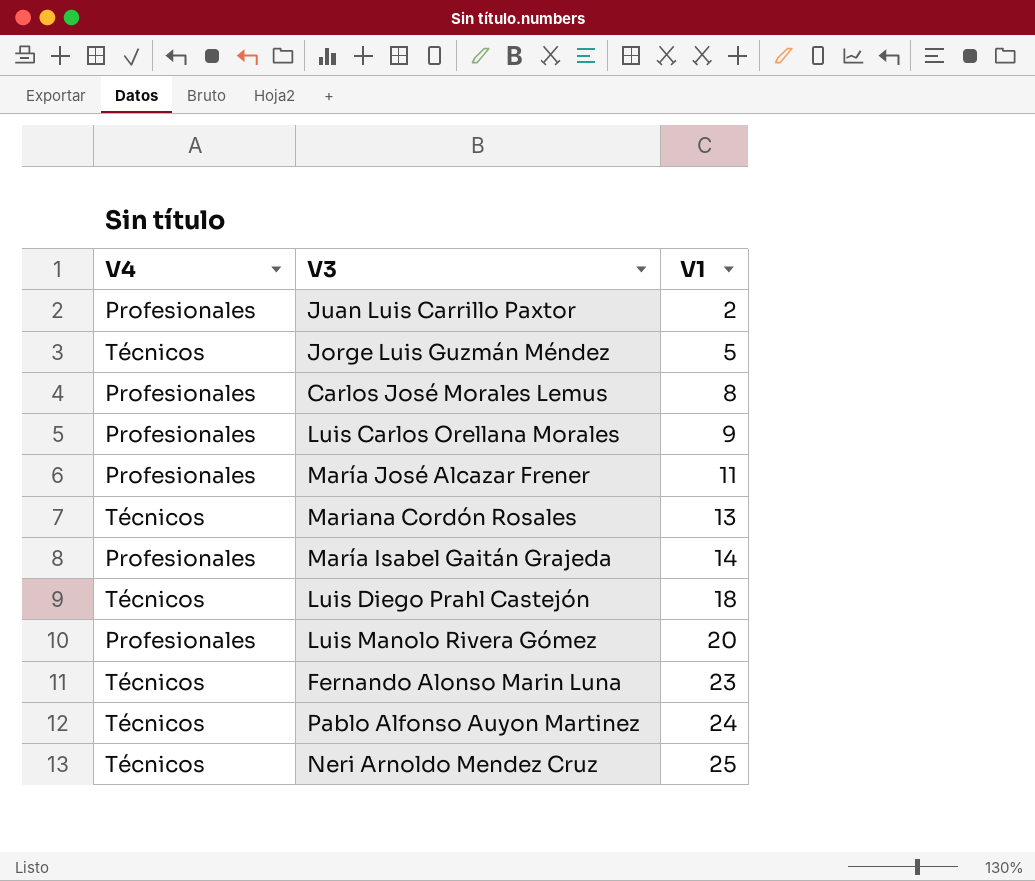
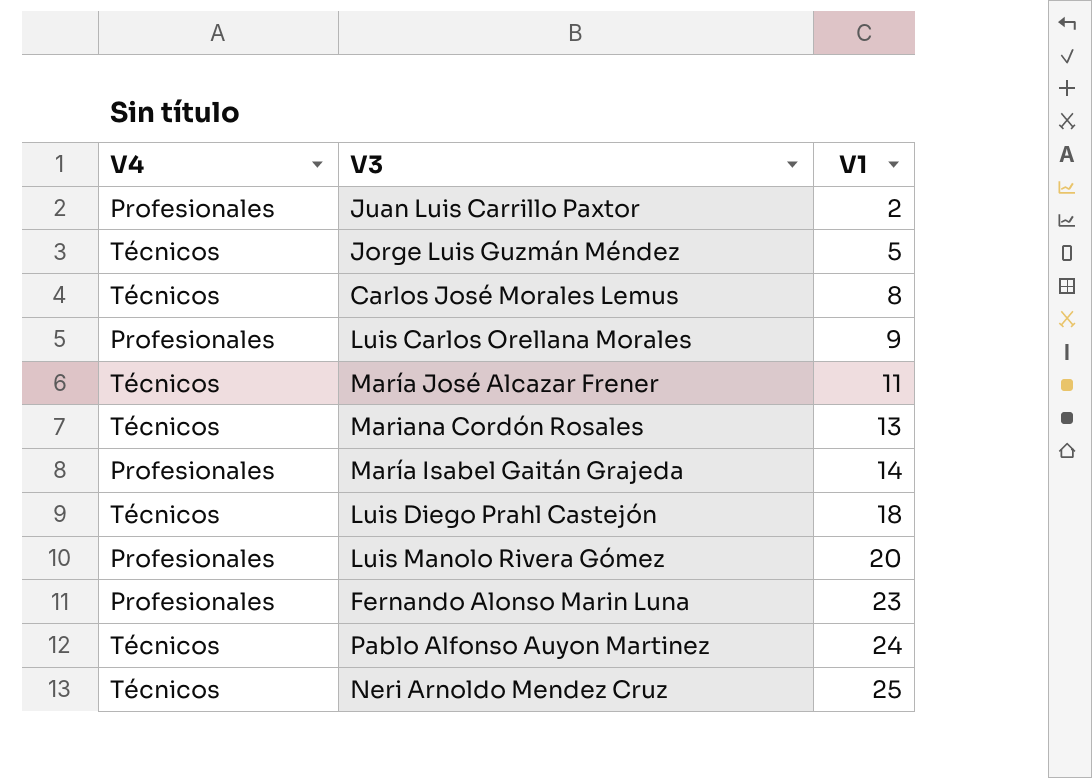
Carlos José Morales Lemus | V4: Profesionales -> Técnicos
María José Alcazar Frener | V4: Profesionales -> Técnicos
Fernando Alonso Marin Luna | V4: Técnicos -> Profesionales

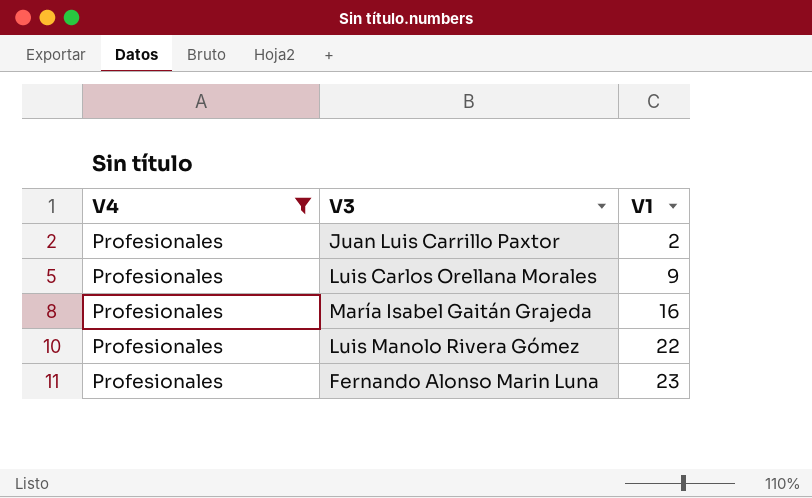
filter: none -> V4 = Profesionales
María Isabel Gaitán Grajeda | V1: 14 -> 16
Luis Manolo Rivera Gómez | V1: 20 -> 22

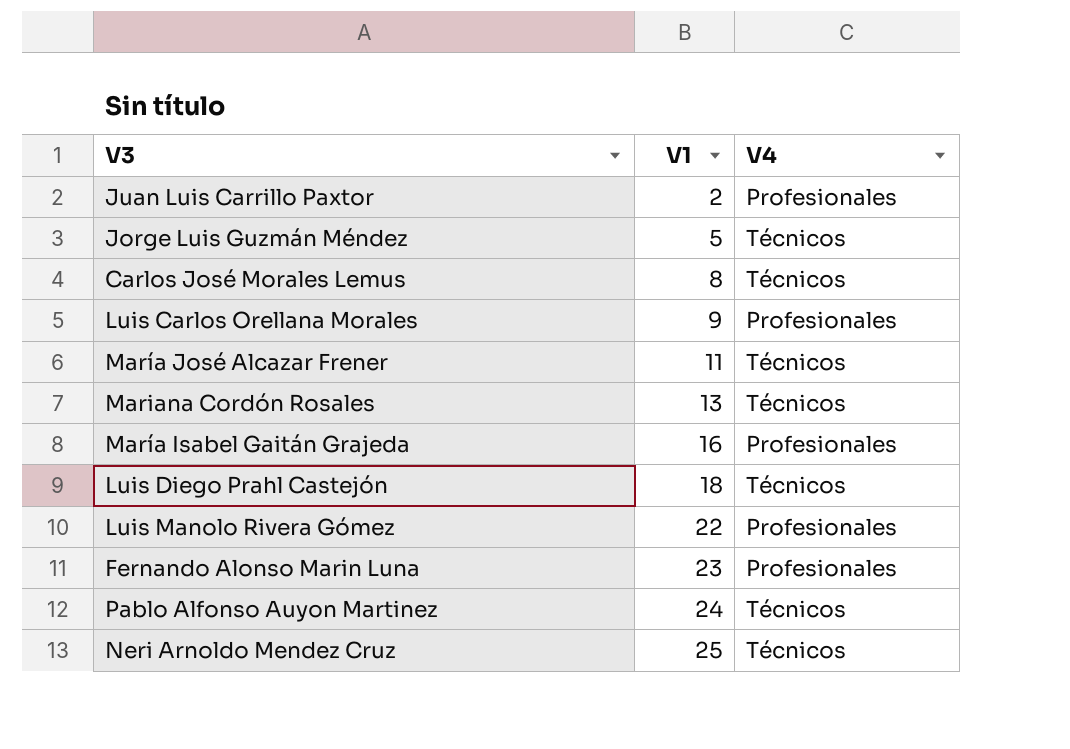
filter: V4 = Profesionales -> none
column V4 | position: 1 -> 3

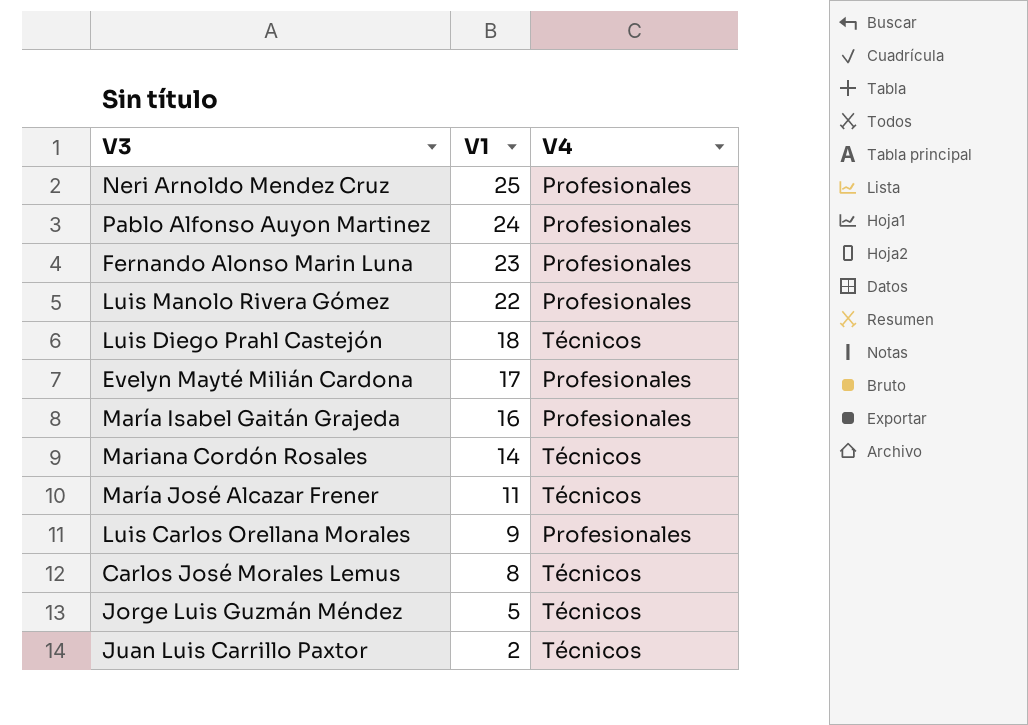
row order: V1 ascending -> V1 descending
Neri Arnoldo Mendez Cruz | V4: Técnicos -> Profesionales
Pablo Alfonso Auyon Martinez | V4: Técnicos -> Profesionales
row Evelyn Mayté Milián Cardona: none -> 17 | Profesionales
Mariana Cordón Rosales | V1: 13 -> 14
Juan Luis Carrillo Paxtor | V4: Profesionales -> Técnicos

